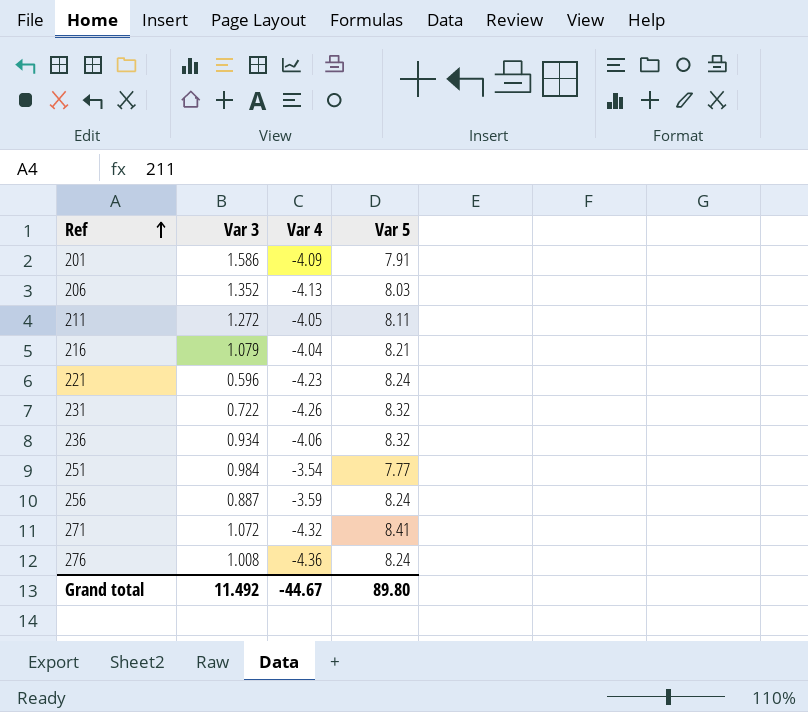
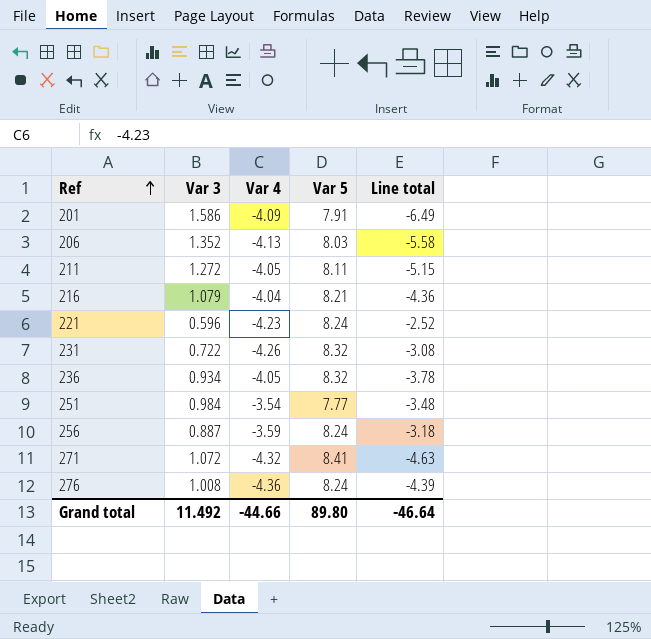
column Line total | formula: none -> [Var 3] * [Var 4]
236 | Var 4: -4.06 -> -4.05
Grand total | Var 4: -44.67 -> -44.66

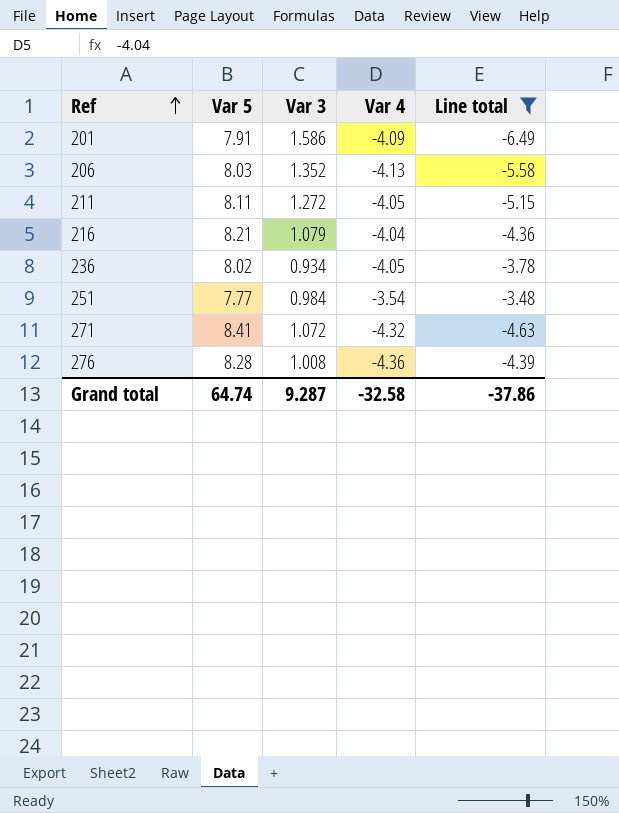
filter: none -> Line total <= -3.48
column Var 5 | position: 4 -> 2
236 | Var 5: 8.32 -> 8.02
276 | Var 5: 8.24 -> 8.28
Grand total | Var 5: 89.80 -> 64.74
Grand total | Var 3: 11.492 -> 9.287
Grand total | Var 4: -44.66 -> -32.58
Grand total | Line total: -46.64 -> -37.86

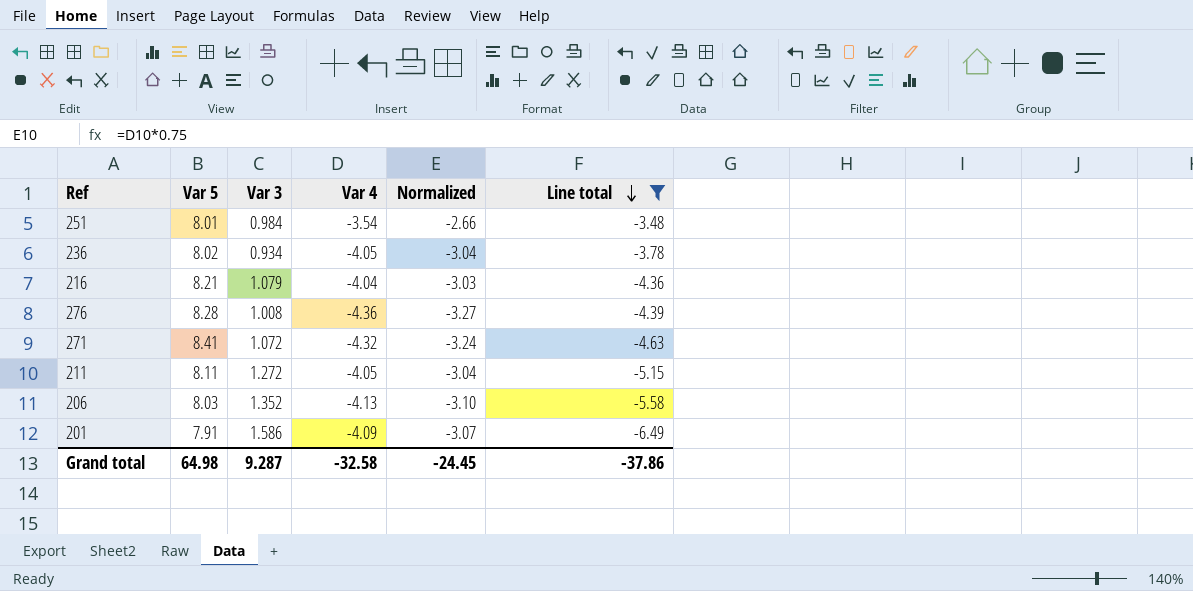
row order: Ref ascending -> Line total descending
column Normalized | formula: none -> [Var 4] * 0.75
251 | Var 5: 7.77 -> 8.01
Grand total | Var 5: 64.74 -> 64.98

